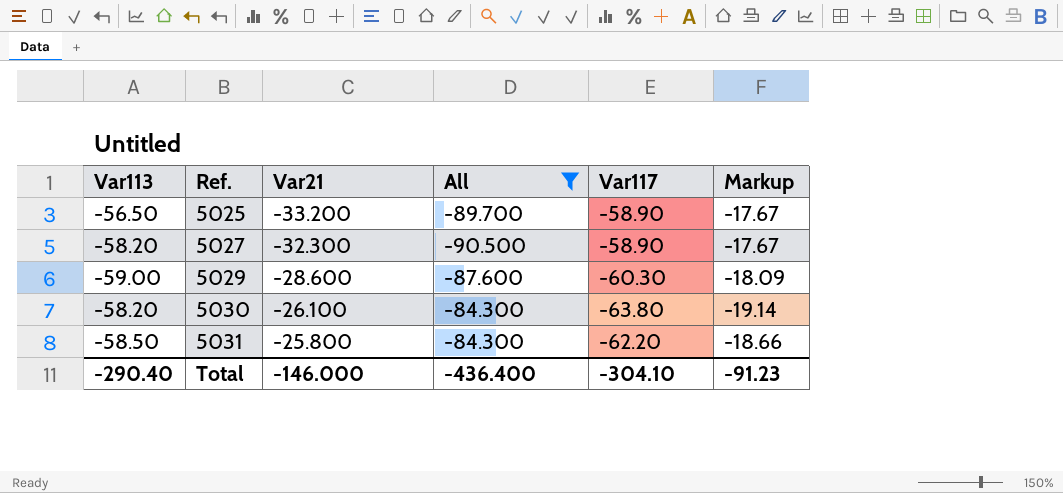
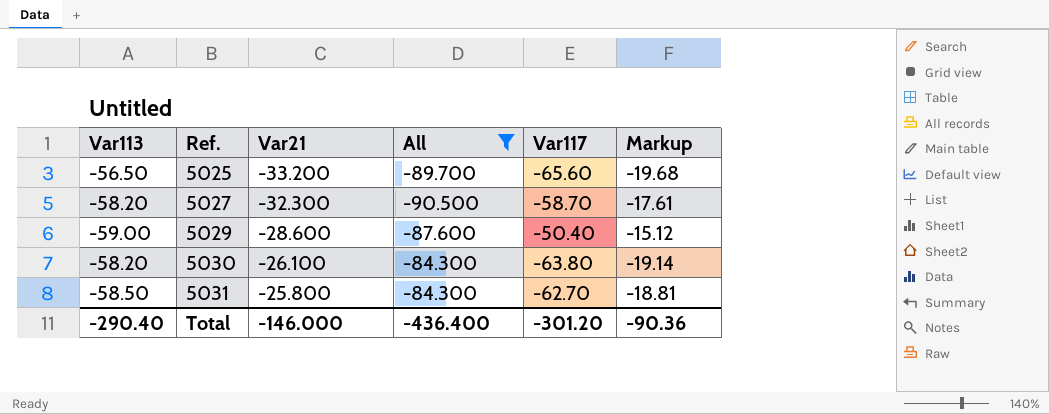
5025 | Var117: -58.90 -> -65.60
5025 | Markup: -17.67 -> -19.68
5027 | Var117: -58.90 -> -58.70
5027 | Markup: -17.67 -> -17.61
5029 | Var117: -60.30 -> -50.40
5029 | Markup: -18.09 -> -15.12
5031 | Var117: -62.20 -> -62.70
5031 | Markup: -18.66 -> -18.81
Total | Var117: -304.10 -> -301.20
Total | Markup: -91.23 -> -90.36

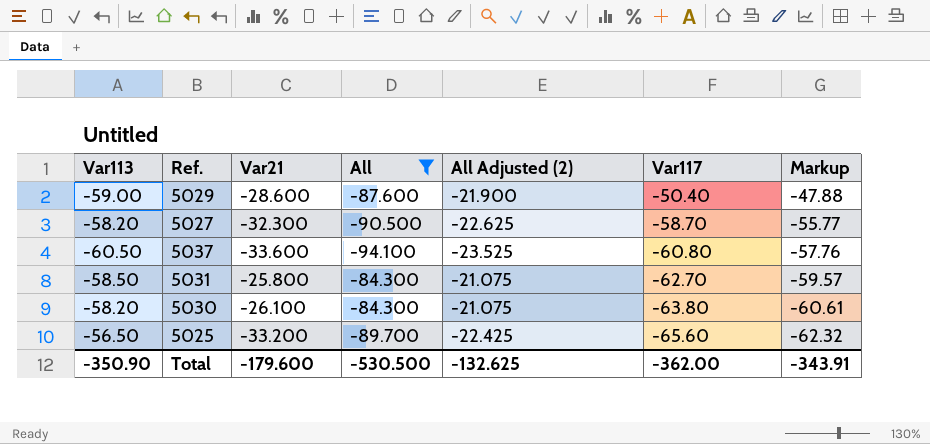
row order: Ref. ascending -> Var117 descending
column All Adjusted (2) | formula: none -> [All] * 0.25
column Markup | formula: [Var117] * 0.3 -> [Var117] * 0.95
row 5037: none -> -60.50 | -33.600 | -94.100 | -23.525 | -60.80 | -57.76
Total | Var113: -290.40 -> -350.90
Total | Var21: -146.000 -> -179.600
Total | All: -436.400 -> -530.500
Total | Var117: -301.20 -> -362.00
Total | Markup: -90.36 -> -343.91

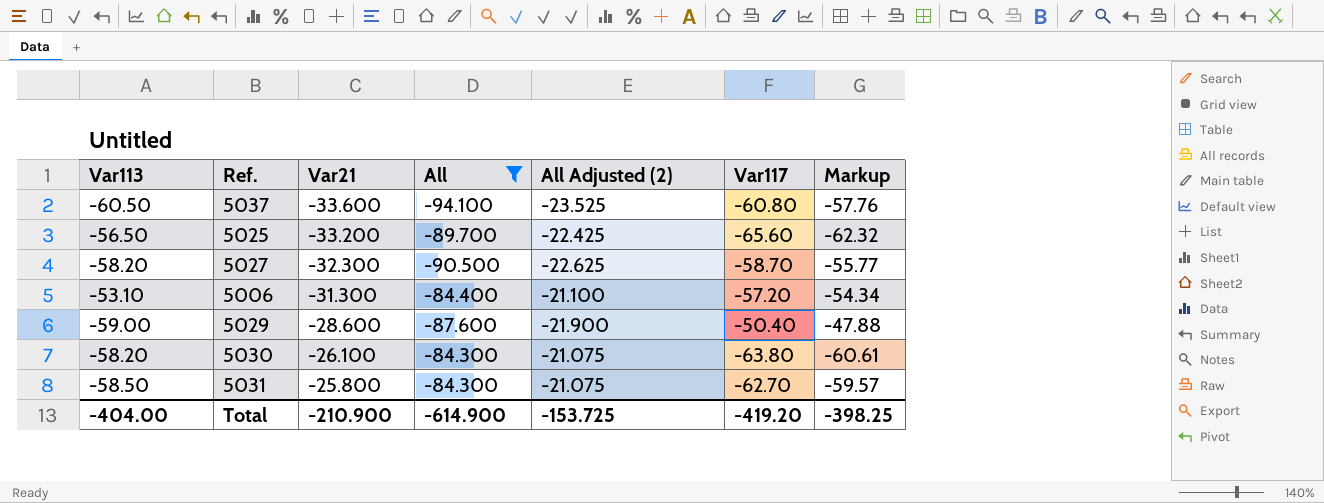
row order: Var117 descending -> Var21 ascending
row 5006: none -> -53.10 | -31.300 | -84.400 | -21.100 | -57.20 | -54.34
Total | Var113: -350.90 -> -404.00
Total | Var21: -179.600 -> -210.900
Total | All: -530.500 -> -614.900
Total | All Adjusted (2): -132.625 -> -153.725
Total | Var117: -362.00 -> -419.20
Total | Markup: -343.91 -> -398.25

